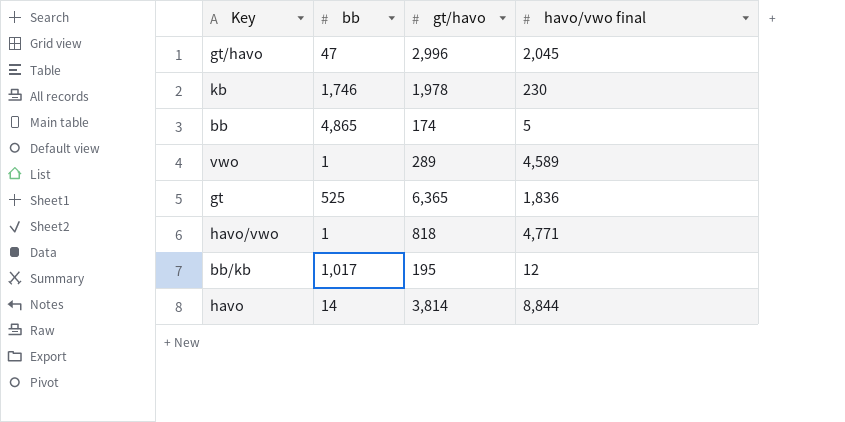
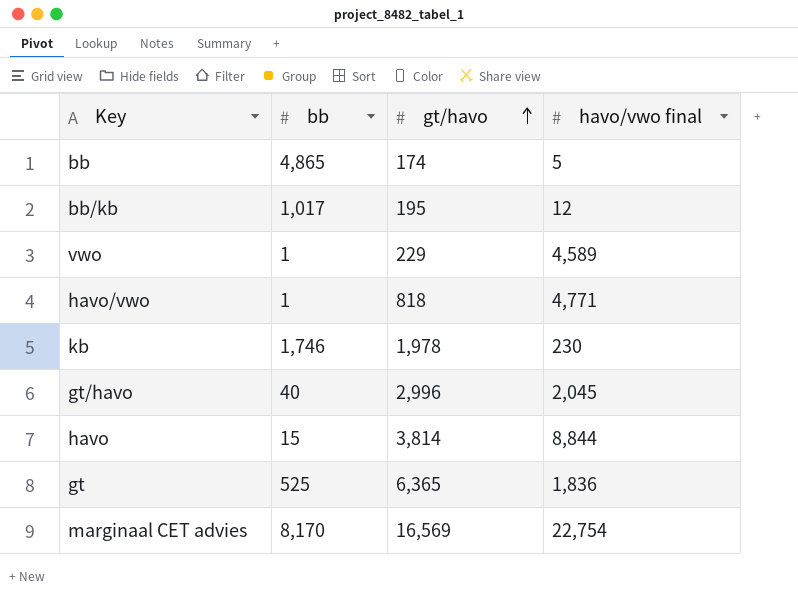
row order: none -> gt/havo ascending
vwo | gt/havo: 289 -> 229
gt/havo | bb: 47 -> 40
havo | bb: 14 -> 15
row marginaal CET advies: none -> 8,170 | 16,569 | 22,754

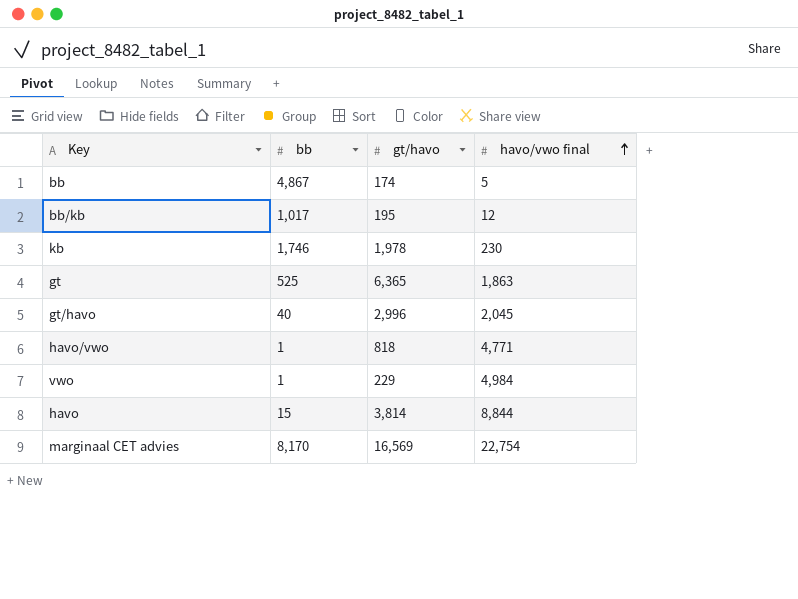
row order: gt/havo ascending -> havo/vwo final ascending
bb | bb: 4,865 -> 4,867
gt | havo/vwo final: 1,836 -> 1,863
vwo | havo/vwo final: 4,589 -> 4,984

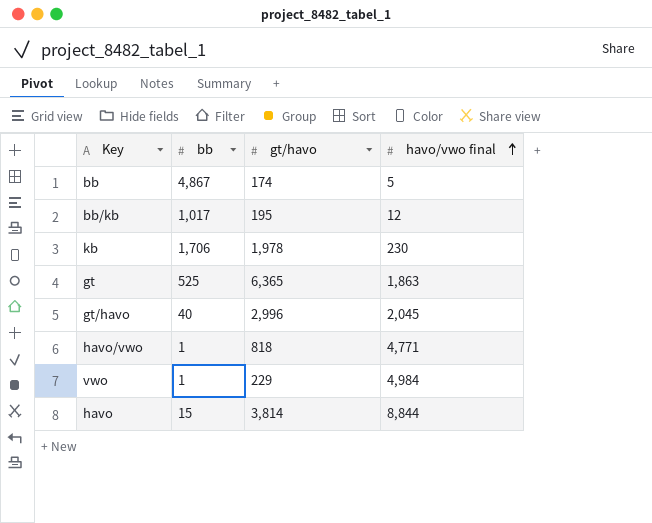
row marginaal CET advies: 8,170 | 16,569 | 22,754 -> none
kb | bb: 1,746 -> 1,706

